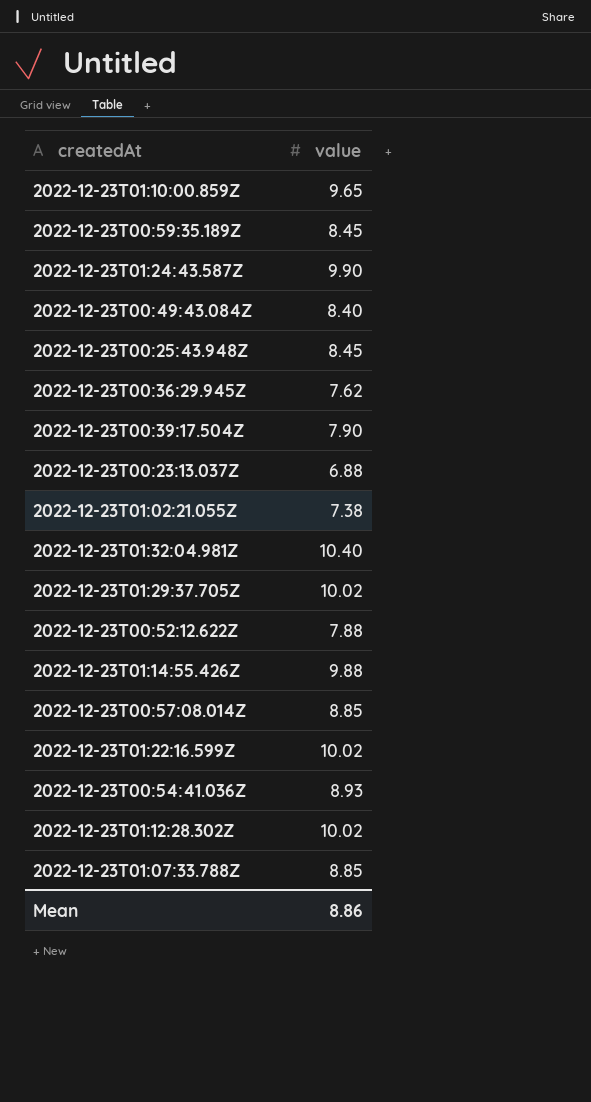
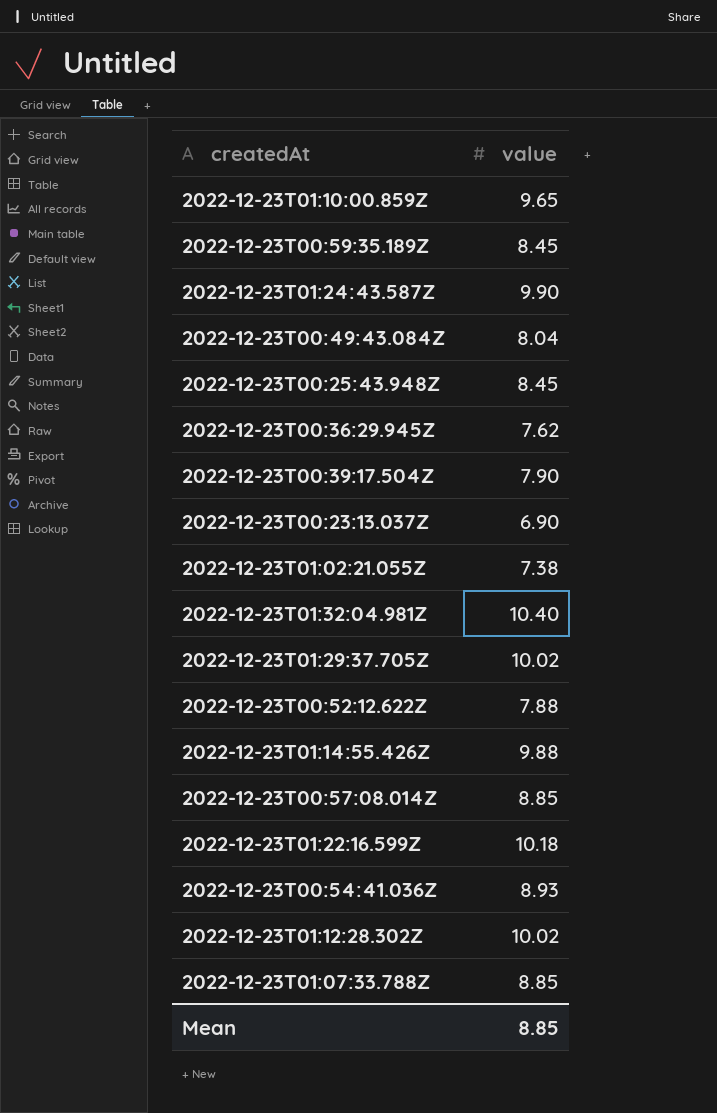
2022-12-23T00:49:43.084Z | value: 8.40 -> 8.04
2022-12-23T00:23:13.037Z | value: 6.88 -> 6.90
2022-12-23T01:22:16.599Z | value: 10.02 -> 10.18
Mean | value: 8.86 -> 8.85

